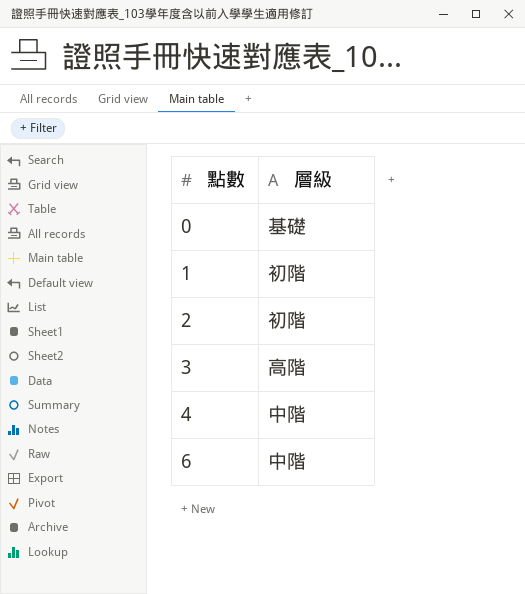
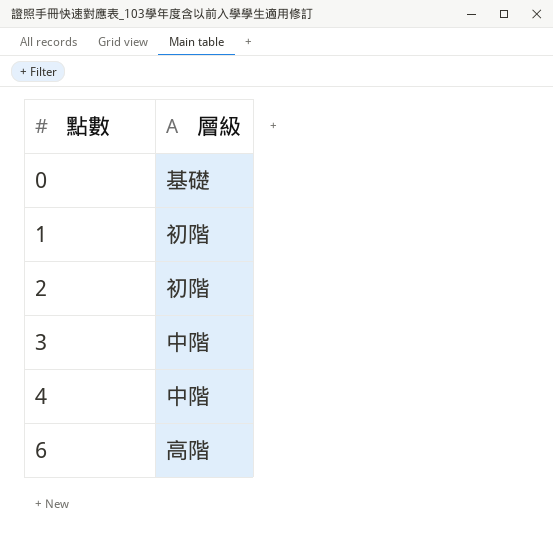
3 | 層級: 高階 -> 中階
6 | 層級: 中階 -> 高階

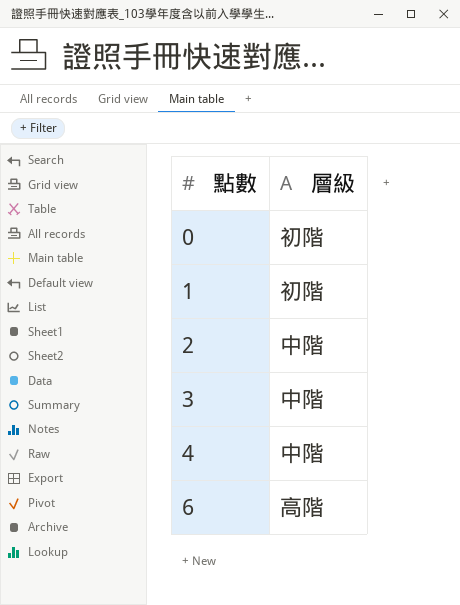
0 | 層級: 基礎 -> 初階
2 | 層級: 初階 -> 中階

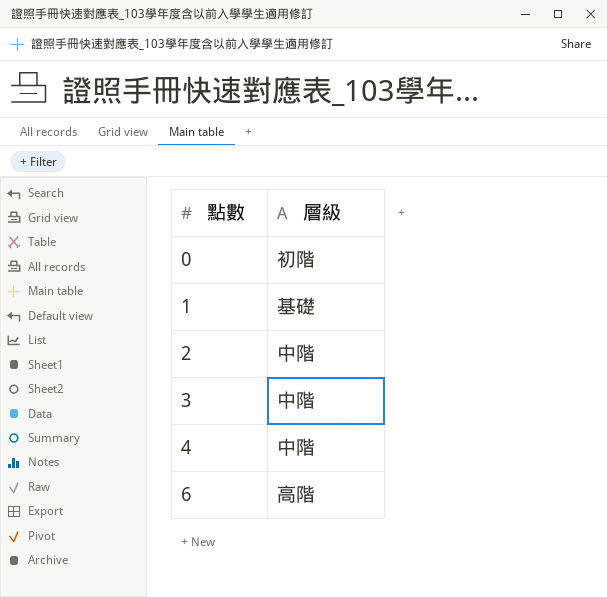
1 | 層級: 初階 -> 基礎

